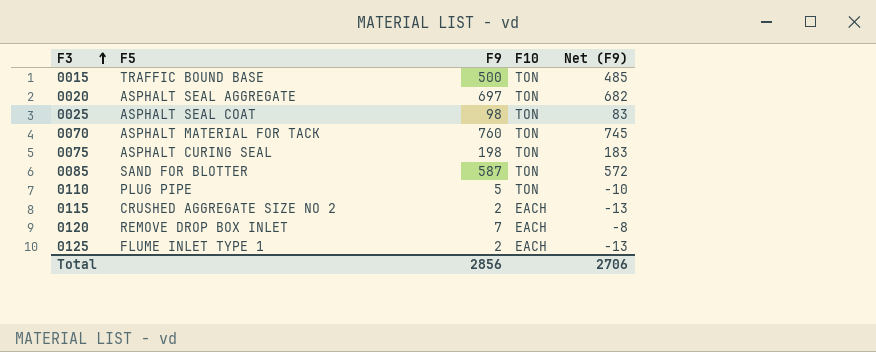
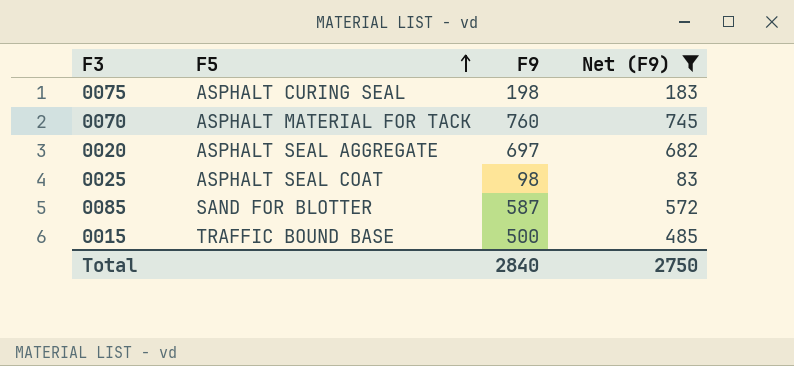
filter: none -> Net (F9) >= 83
row order: F3 ascending -> F5 ascending
column F10 | position: 4 -> none
Total | F9: 2856 -> 2840
Total | Net (F9): 2706 -> 2750

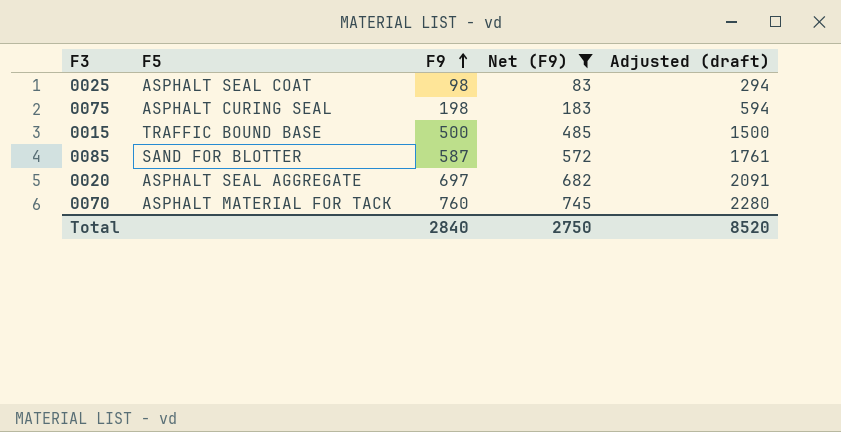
row order: F5 ascending -> F9 ascending
column Adjusted (draft) | formula: none -> [F9] * 3

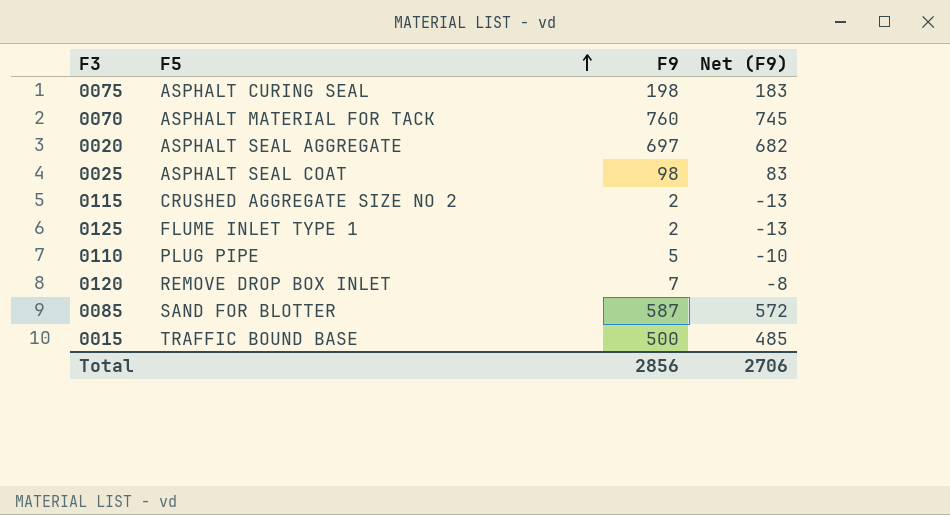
filter: Net (F9) >= 83 -> none
row order: F9 ascending -> F5 ascending
column Adjusted (draft) | formula: [F9] * 3 -> none
Total | F9: 2840 -> 2856
Total | Net (F9): 2750 -> 2706

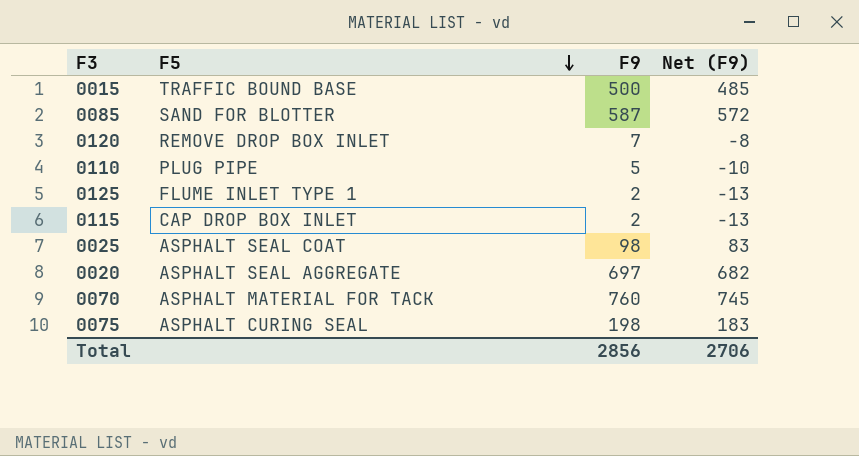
row order: F5 ascending -> F5 descending
0115 | F5: CRUSHED AGGREGATE SIZE NO 2 -> CAP DROP BOX INLET

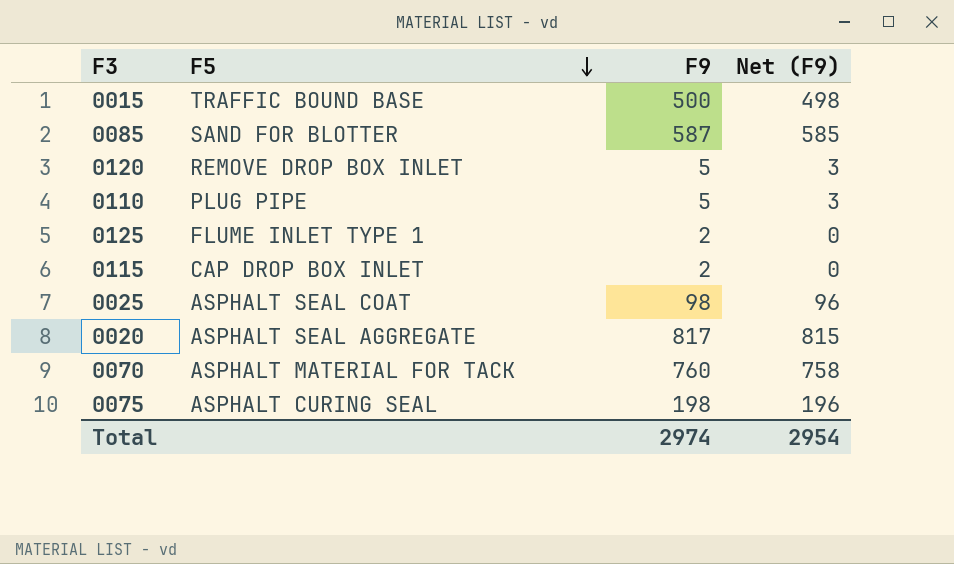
column Net (F9) | formula: [F9] - 15 -> [F9] - 2
0120 | F9: 7 -> 5
0020 | F9: 697 -> 817
Total | F9: 2856 -> 2974
Total | Net (F9): 2706 -> 2954

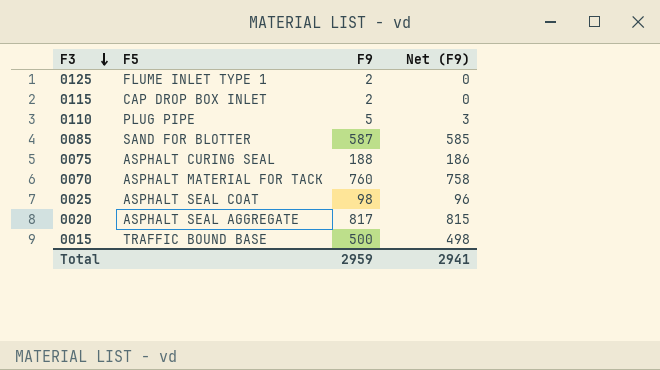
row order: F5 descending -> F3 descending
row 0120: REMOVE DROP BOX INLET | 5 | 3 -> none
0075 | F9: 198 -> 188
0075 | Net (F9): 196 -> 186
Total | F9: 2974 -> 2959
Total | Net (F9): 2954 -> 2941

